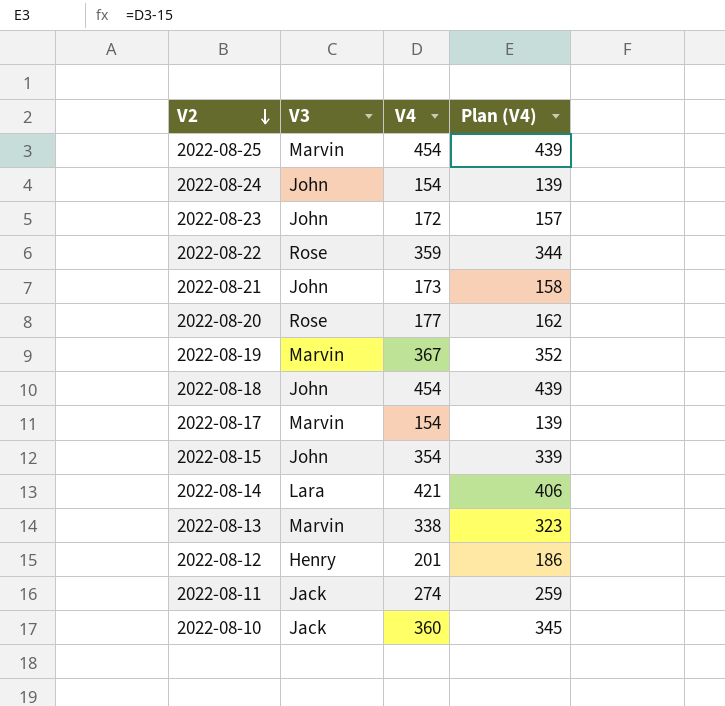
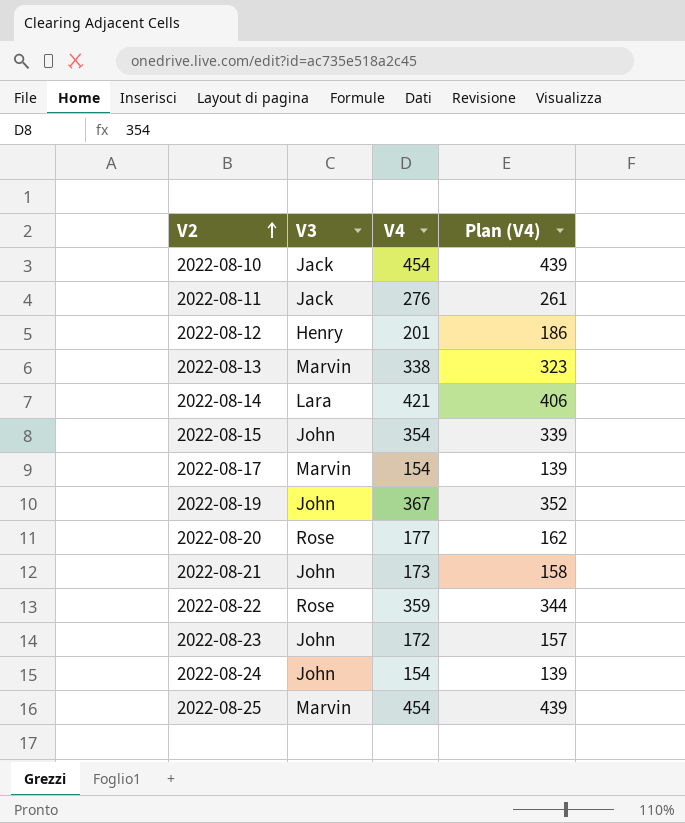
row order: V2 descending -> V2 ascending
row 2022-08-18: John | 454 | 439 -> none
2022-08-10 | V4: 360 -> 454
2022-08-10 | Plan (V4): 345 -> 439
2022-08-11 | V4: 274 -> 276
2022-08-11 | Plan (V4): 259 -> 261
2022-08-19 | V3: Marvin -> John

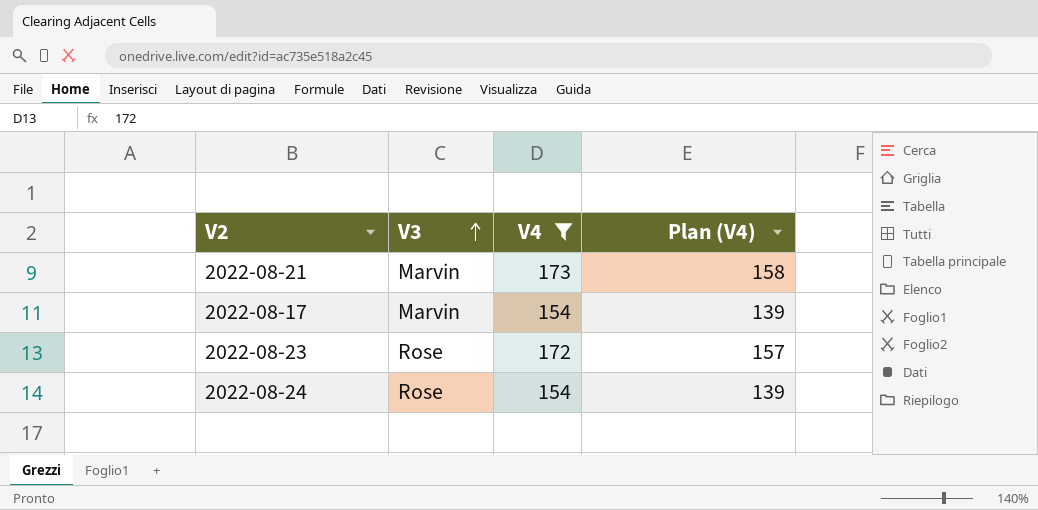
filter: none -> V4 <= 173
row order: V2 ascending -> V3 ascending
2022-08-21 | V3: John -> Marvin
2022-08-23 | V3: John -> Rose
2022-08-24 | V3: John -> Rose

